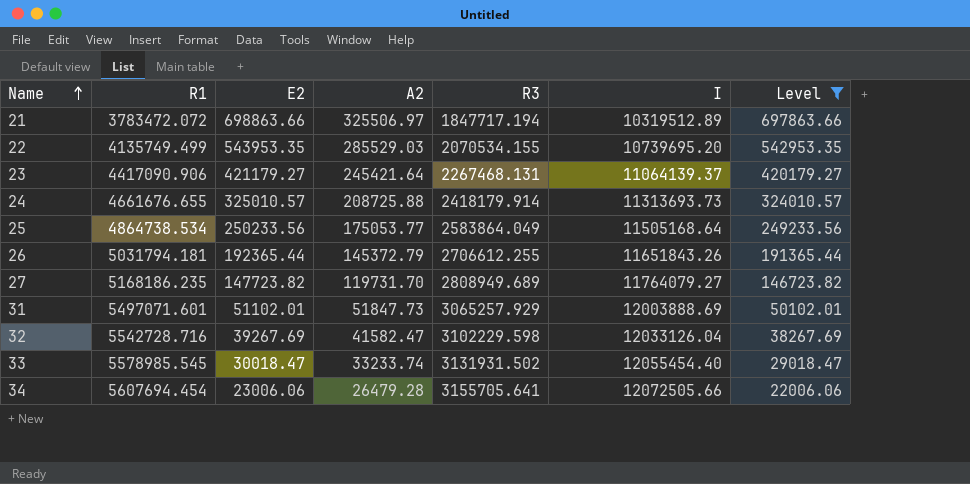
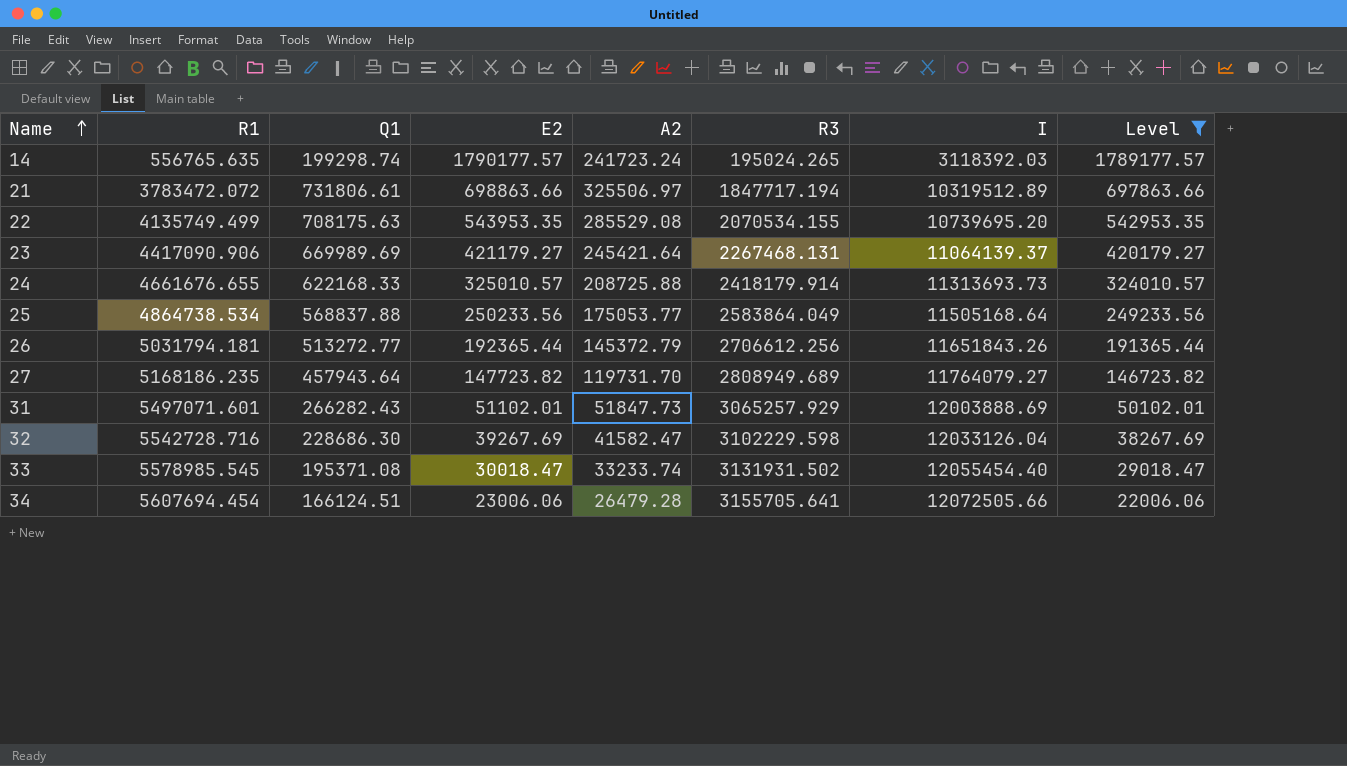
column Q1 | position: none -> 3
row 14: none -> 556765.635 | 199298.74 | 1790177.57 | 241723.24 | 195024.265 | 3118392.03 | 1789177.57
22 | A2: 285529.03 -> 285529.08
26 | R3: 2706612.255 -> 2706612.256

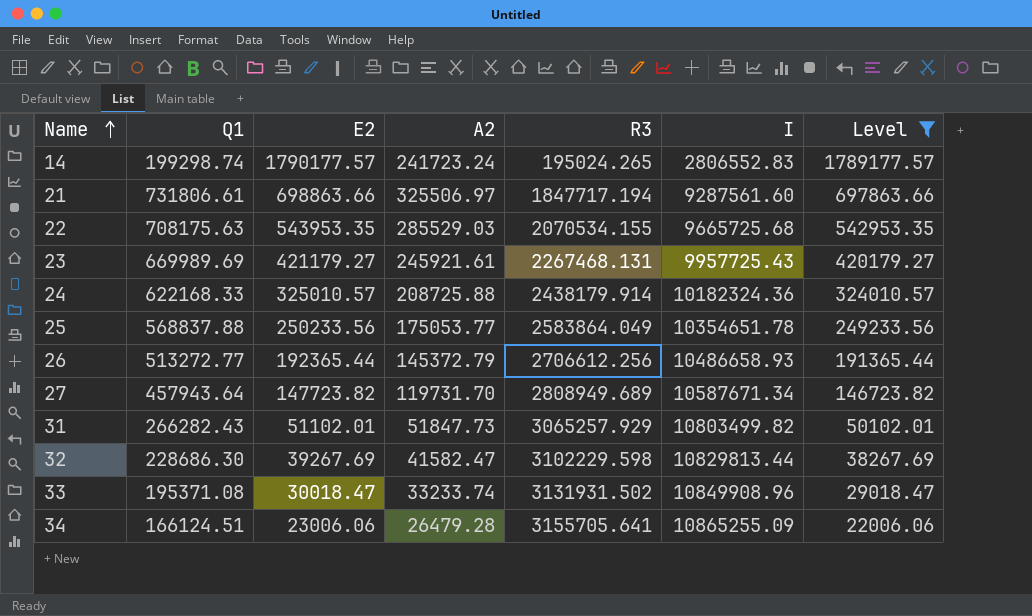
column R1 | position: 2 -> none
14 | I: 3118392.03 -> 2806552.83
21 | I: 10319512.89 -> 9287561.60
22 | A2: 285529.08 -> 285529.03
22 | I: 10739695.20 -> 9665725.68
23 | A2: 245421.64 -> 245921.61
23 | I: 11064139.37 -> 9957725.43
24 | R3: 2418179.914 -> 2438179.914
24 | I: 11313693.73 -> 10182324.36
25 | I: 11505168.64 -> 10354651.78
26 | I: 11651843.26 -> 10486658.93
27 | I: 11764079.27 -> 10587671.34
31 | I: 12003888.69 -> 10803499.82
32 | I: 12033126.04 -> 10829813.44
33 | I: 12055454.40 -> 10849908.96
34 | I: 12072505.66 -> 10865255.09

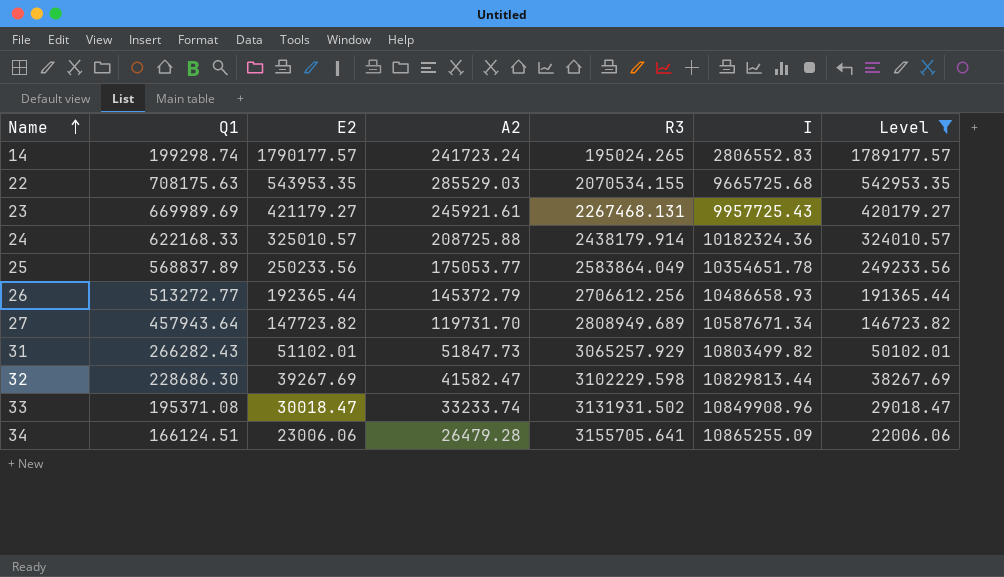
row 21: 731806.61 | 698863.66 | 325506.97 | 1847717.194 | 9287561.60 | 697863.66 -> none
25 | Q1: 568837.88 -> 568837.89

